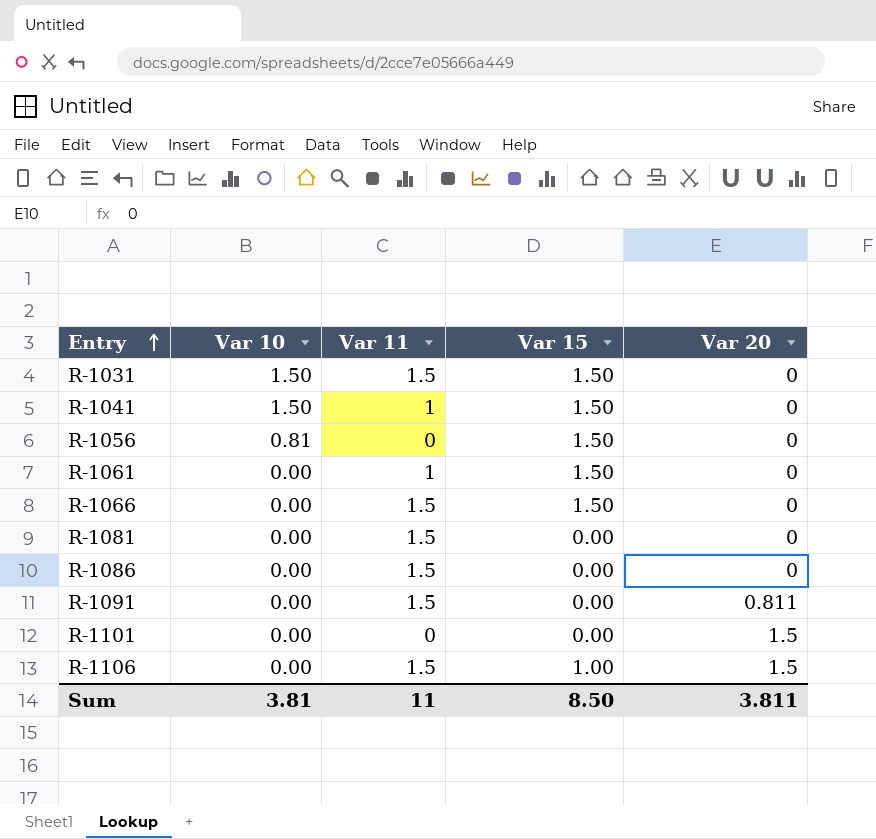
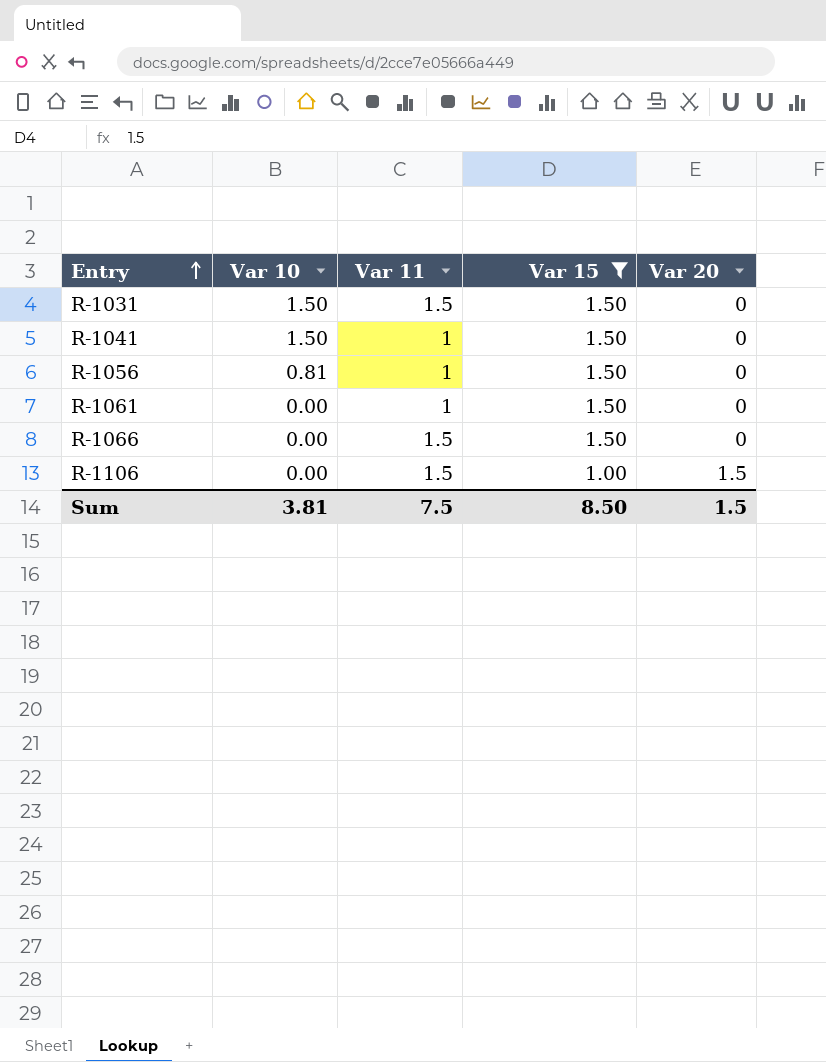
filter: none -> Var 15 != 0.00
R-1056 | Var 11: 0 -> 1
Sum | Var 11: 11 -> 7.5
Sum | Var 20: 3.811 -> 1.5

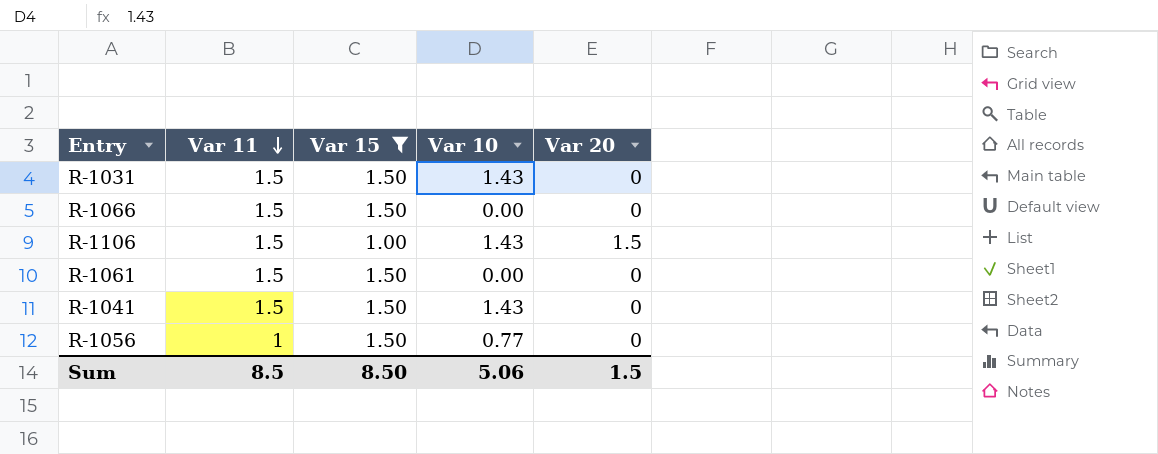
row order: Entry ascending -> Var 11 descending
column Var 10 | position: 2 -> 4
R-1031 | Var 10: 1.50 -> 1.43
R-1106 | Var 10: 0.00 -> 1.43
R-1061 | Var 11: 1 -> 1.5
R-1041 | Var 11: 1 -> 1.5
R-1041 | Var 10: 1.50 -> 1.43
R-1056 | Var 10: 0.81 -> 0.77
Sum | Var 11: 7.5 -> 8.5
Sum | Var 10: 3.81 -> 5.06

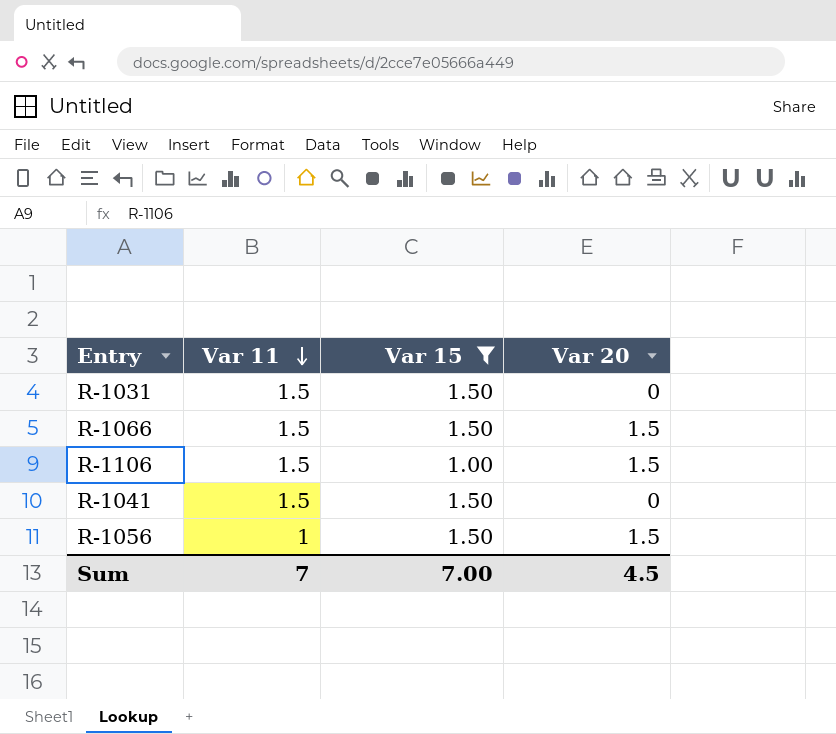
column Var 10 | position: 4 -> none
row R-1061: 1.5 | 1.50 | 0.00 | 0 -> none
R-1066 | Var 20: 0 -> 1.5
R-1056 | Var 20: 0 -> 1.5
Sum | Var 11: 8.5 -> 7
Sum | Var 15: 8.50 -> 7.00
Sum | Var 20: 1.5 -> 4.5

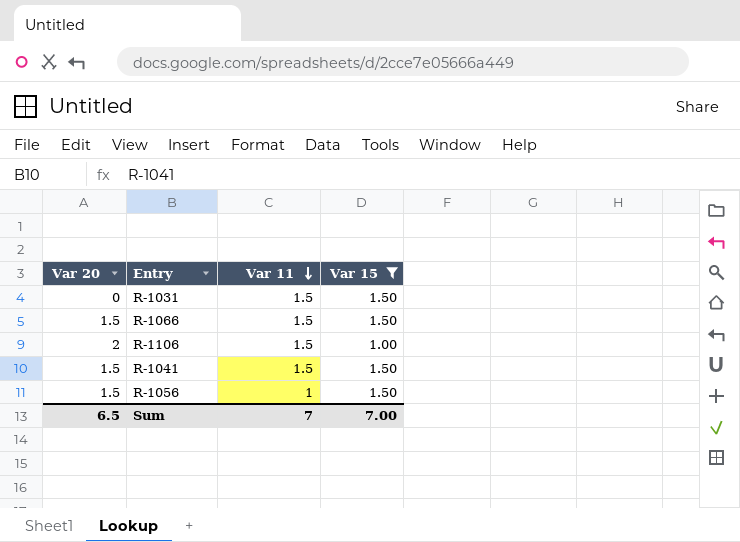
column Var 20 | position: 4 -> 1
R-1106 | Var 20: 1.5 -> 2
R-1041 | Var 20: 0 -> 1.5
Sum | Var 20: 4.5 -> 6.5

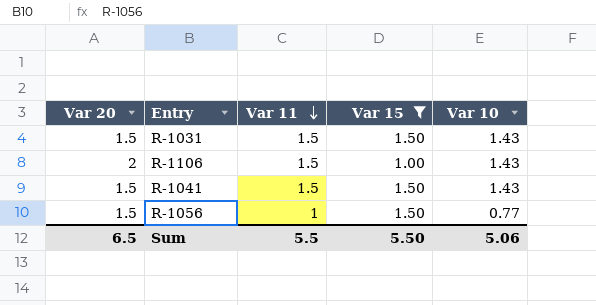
column Var 10 | position: none -> 5
row R-1066: 1.5 | 1.5 | 1.50 -> none
R-1031 | Var 20: 0 -> 1.5
Sum | Var 11: 7 -> 5.5
Sum | Var 15: 7.00 -> 5.50

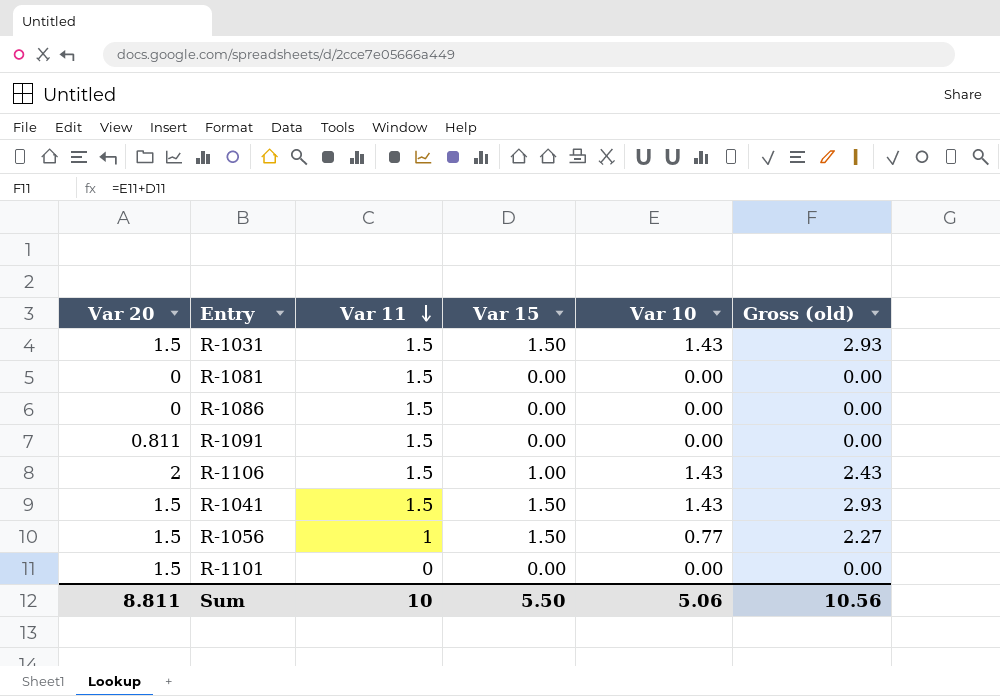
filter: Var 15 != 0.00 -> none
column Gross (old) | formula: none -> [Var 15] + [Var 10]
Sum | Var 20: 6.5 -> 8.811
Sum | Var 11: 5.5 -> 10

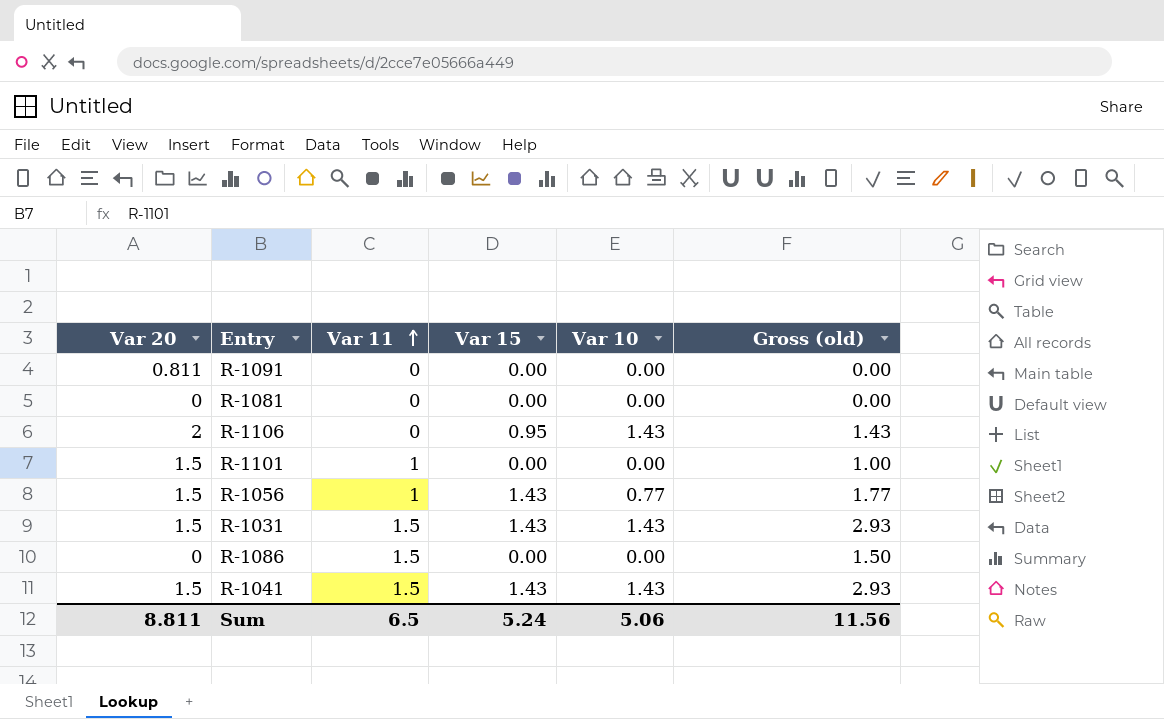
row order: Var 11 descending -> Var 11 ascending
column Gross (old) | formula: [Var 15] + [Var 10] -> [Var 11] + [Var 10]
R-1091 | Var 11: 1.5 -> 0
R-1081 | Var 11: 1.5 -> 0
R-1106 | Var 11: 1.5 -> 0
R-1106 | Var 15: 1.00 -> 0.95
R-1101 | Var 11: 0 -> 1
R-1056 | Var 15: 1.50 -> 1.43
R-1031 | Var 15: 1.50 -> 1.43
R-1041 | Var 15: 1.50 -> 1.43
Sum | Var 11: 10 -> 6.5
Sum | Var 15: 5.50 -> 5.24
Sum | Gross (old): 10.56 -> 11.56

